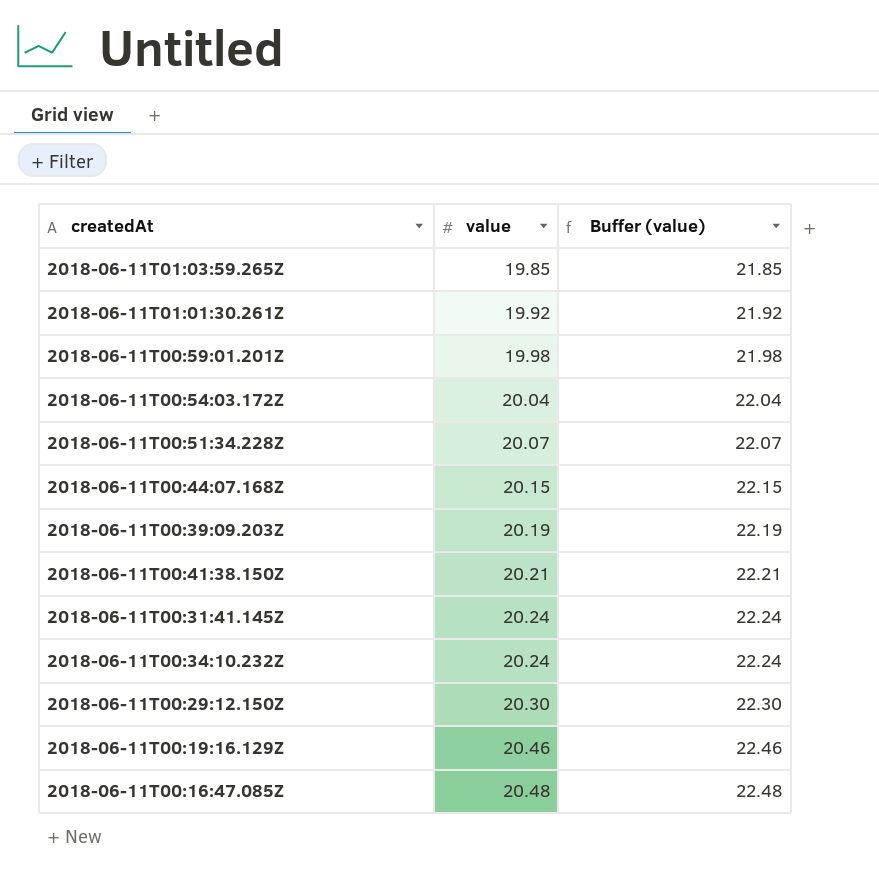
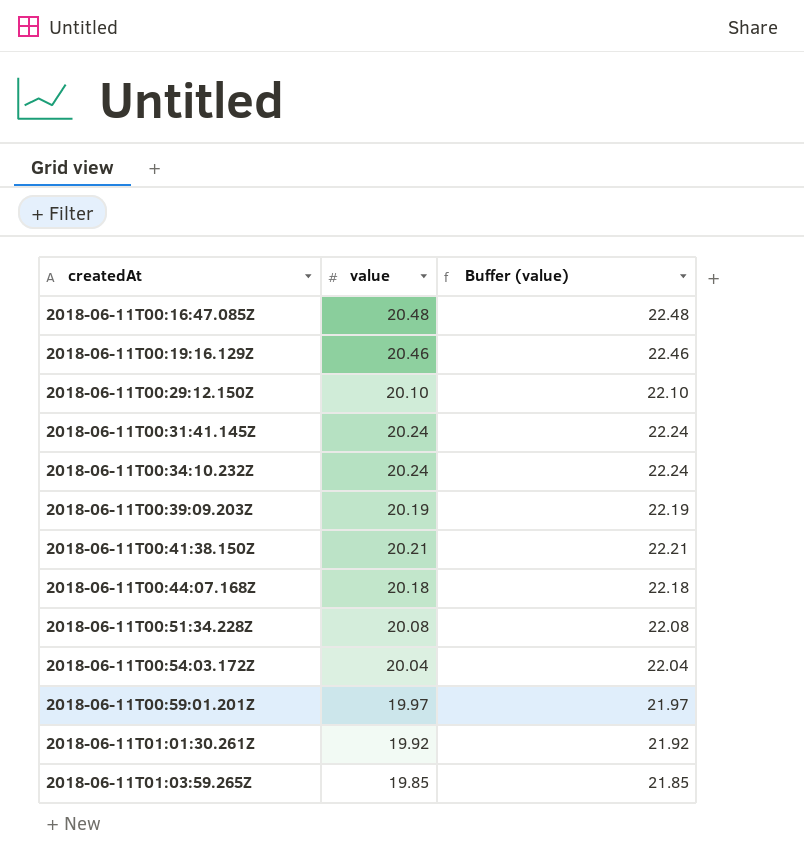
row order: value ascending -> createdAt ascending
2018-06-11T00:29:12.150Z | value: 20.30 -> 20.10
2018-06-11T00:29:12.150Z | Buffer (value): 22.30 -> 22.10
2018-06-11T00:44:07.168Z | value: 20.15 -> 20.18
2018-06-11T00:44:07.168Z | Buffer (value): 22.15 -> 22.18
2018-06-11T00:51:34.228Z | value: 20.07 -> 20.08
2018-06-11T00:51:34.228Z | Buffer (value): 22.07 -> 22.08
2018-06-11T00:59:01.201Z | value: 19.98 -> 19.97
2018-06-11T00:59:01.201Z | Buffer (value): 21.98 -> 21.97

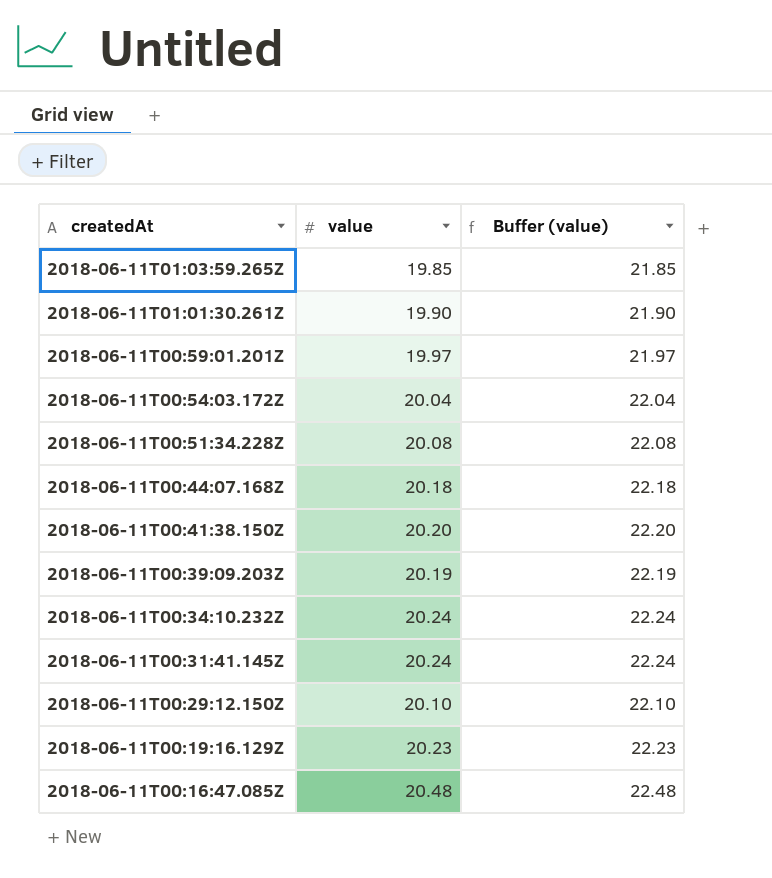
row order: createdAt ascending -> createdAt descending
2018-06-11T01:01:30.261Z | value: 19.92 -> 19.90
2018-06-11T01:01:30.261Z | Buffer (value): 21.92 -> 21.90
2018-06-11T00:41:38.150Z | value: 20.21 -> 20.20
2018-06-11T00:41:38.150Z | Buffer (value): 22.21 -> 22.20
2018-06-11T00:19:16.129Z | value: 20.46 -> 20.23
2018-06-11T00:19:16.129Z | Buffer (value): 22.46 -> 22.23

